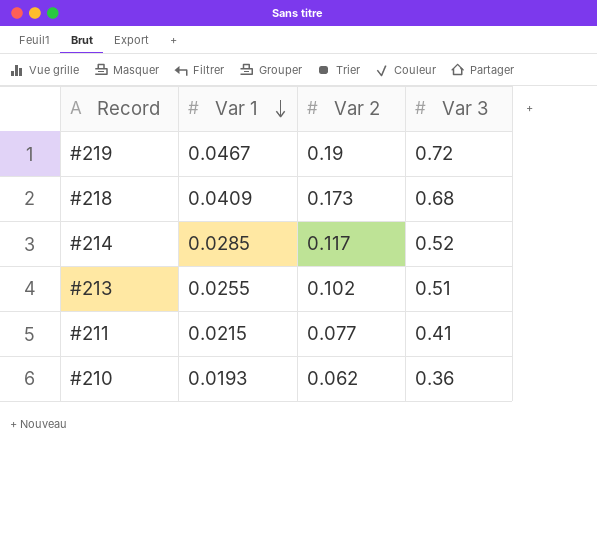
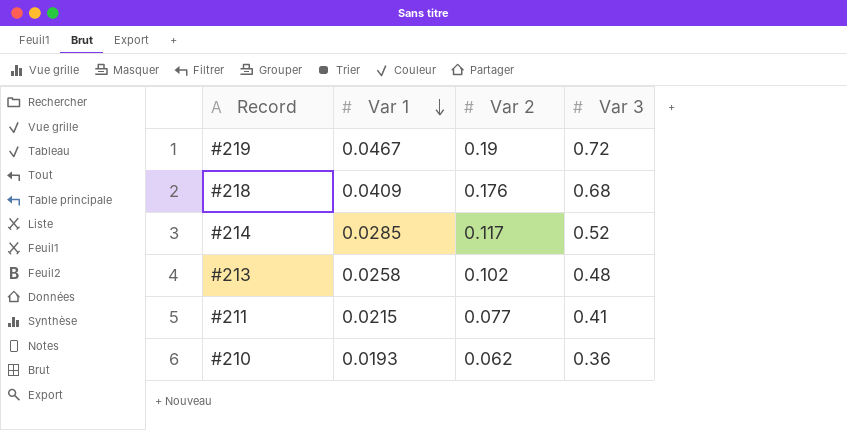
#218 | Var 2: 0.173 -> 0.176
#213 | Var 1: 0.0255 -> 0.0258
#213 | Var 3: 0.51 -> 0.48

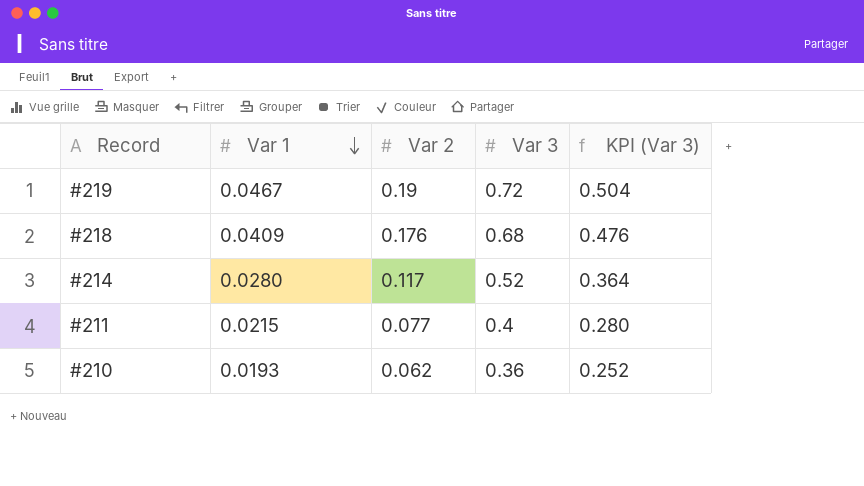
column KPI (Var 3) | formula: none -> [Var 3] * 0.7
row #213: 0.0258 | 0.102 | 0.48 -> none
#214 | Var 1: 0.0285 -> 0.0280
#211 | Var 3: 0.41 -> 0.4

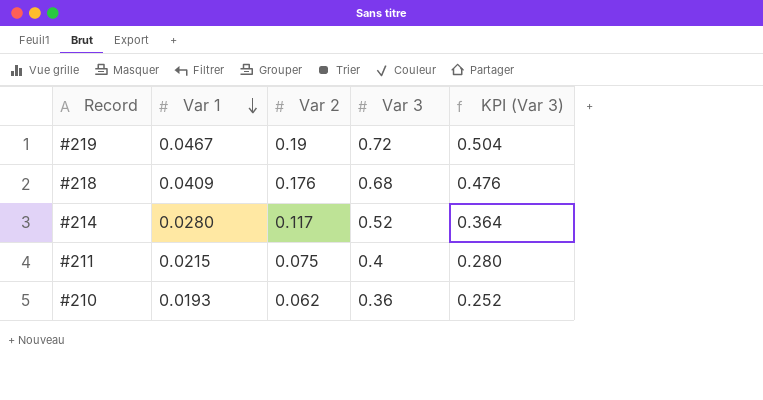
#211 | Var 2: 0.077 -> 0.075

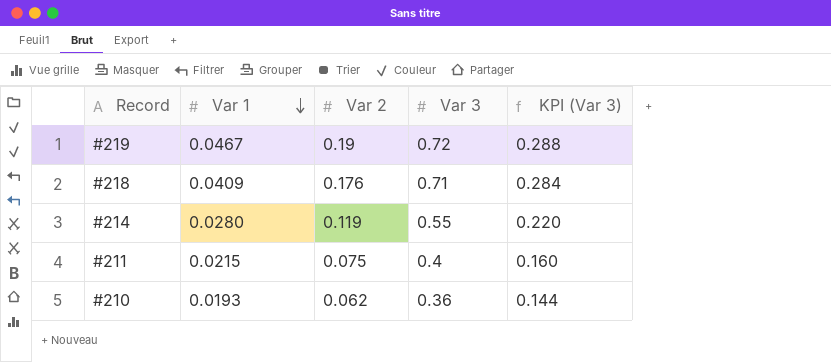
column KPI (Var 3) | formula: [Var 3] * 0.7 -> [Var 3] * 0.4
#218 | Var 3: 0.68 -> 0.71
#214 | Var 2: 0.117 -> 0.119
#214 | Var 3: 0.52 -> 0.55

